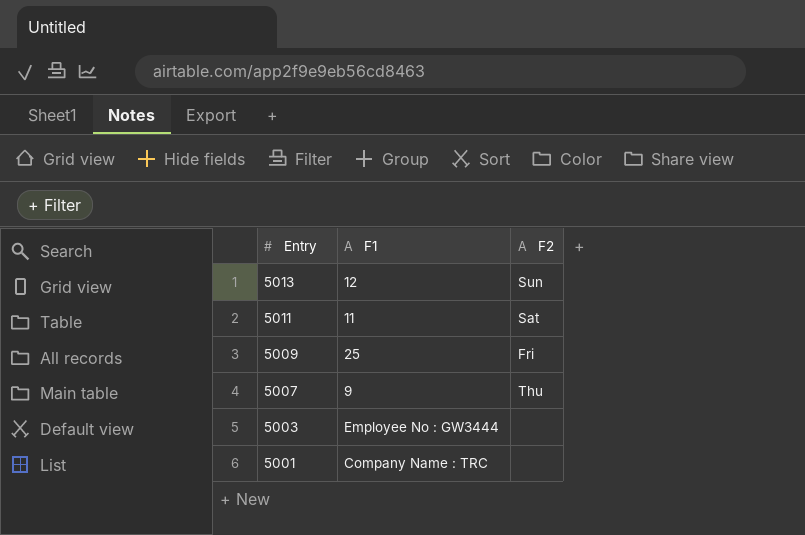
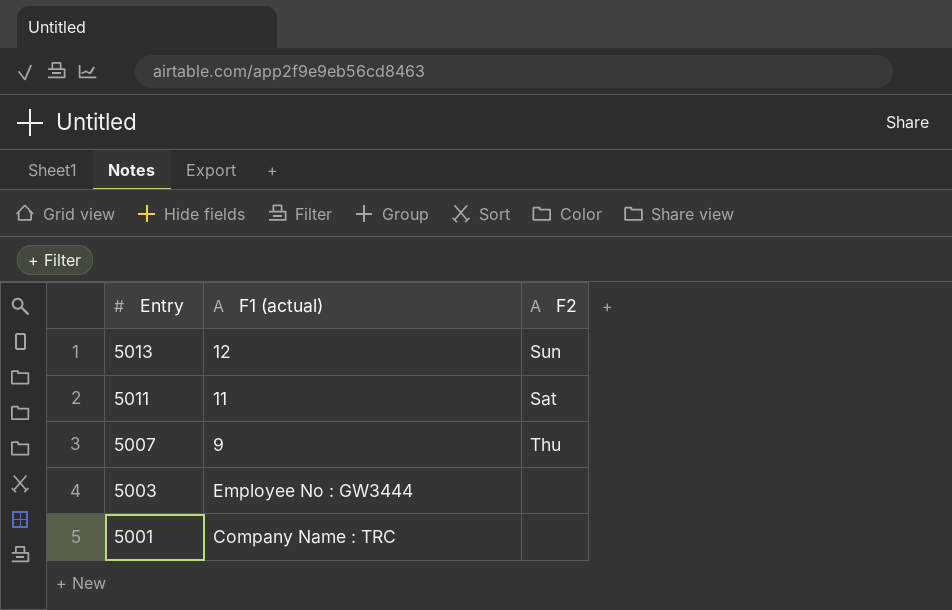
column name: F1 -> F1 (actual)
row 5009: 25 | Fri -> none

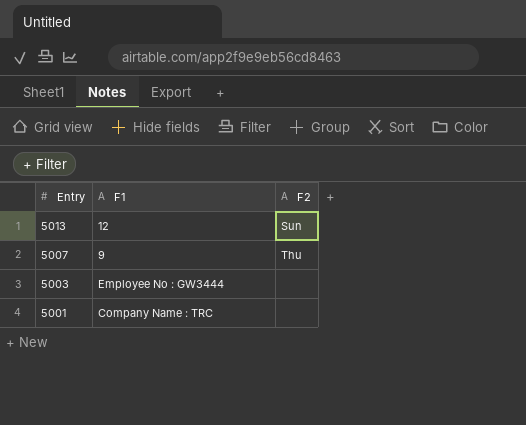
column name: F1 (actual) -> F1
row 5011: 11 | Sat -> none

